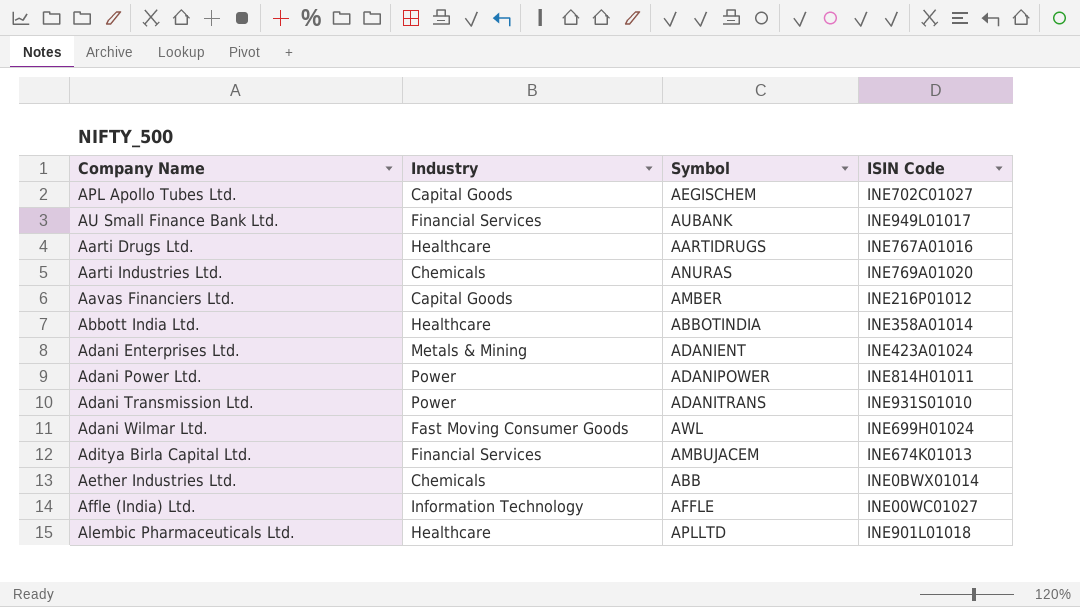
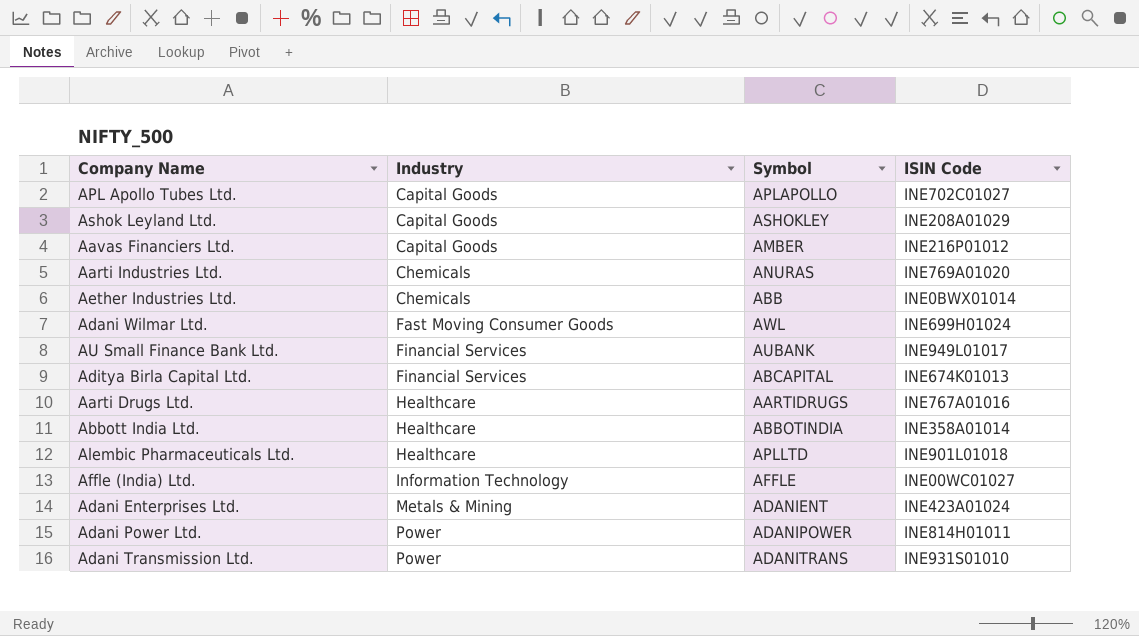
row order: none -> Industry ascending
APL Apollo Tubes Ltd. | Symbol: AEGISCHEM -> APLAPOLLO
row Ashok Leyland Ltd.: none -> Capital Goods | ASHOKLEY | INE208A01029
Aditya Birla Capital Ltd. | Symbol: AMBUJACEM -> ABCAPITAL

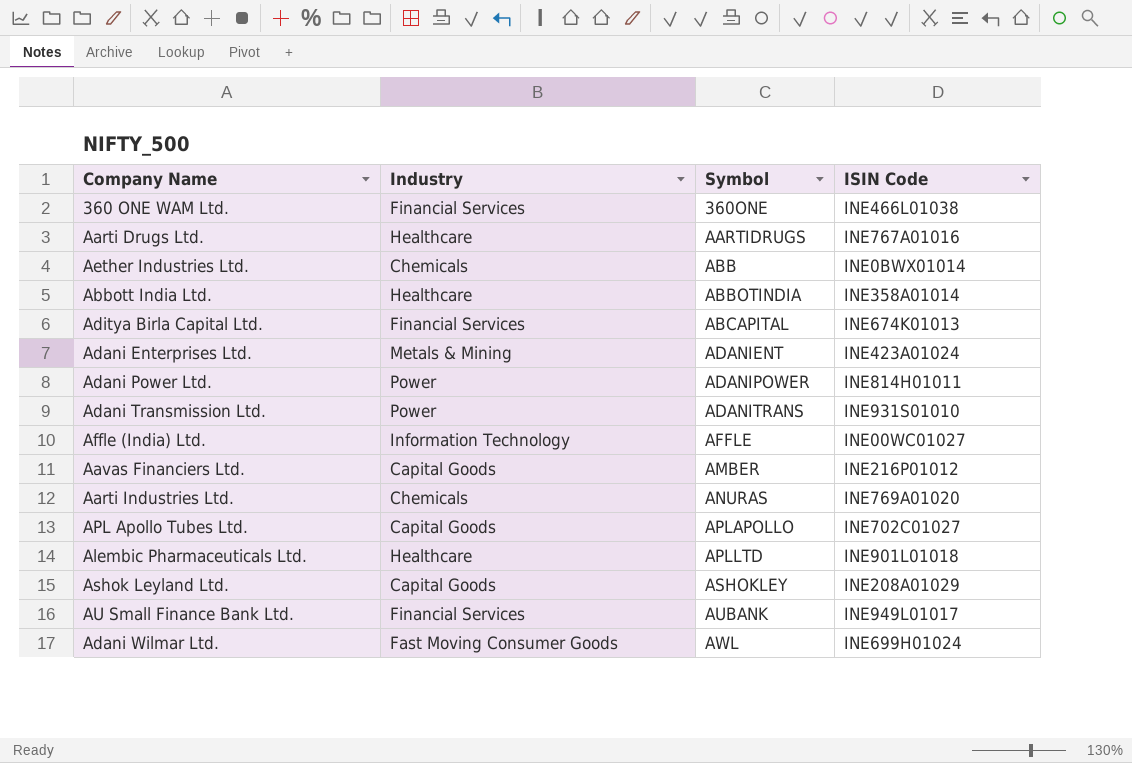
row order: Industry ascending -> Symbol ascending
row 360 ONE WAM Ltd.: none -> Financial Services | 360ONE | INE466L01038

